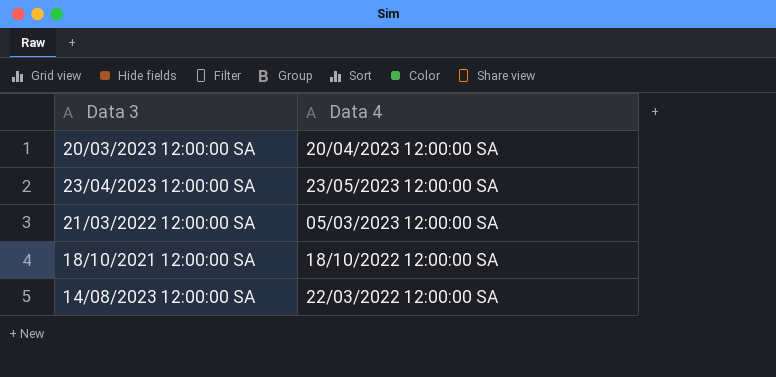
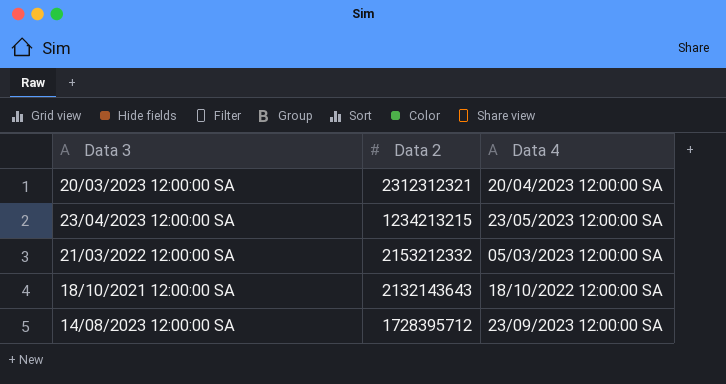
column Data 2 | position: none -> 2
14/08/2023 12:00:00 SA | Data 4: 22/03/2022 12:00:00 SA -> 23/09/2023 12:00:00 SA

